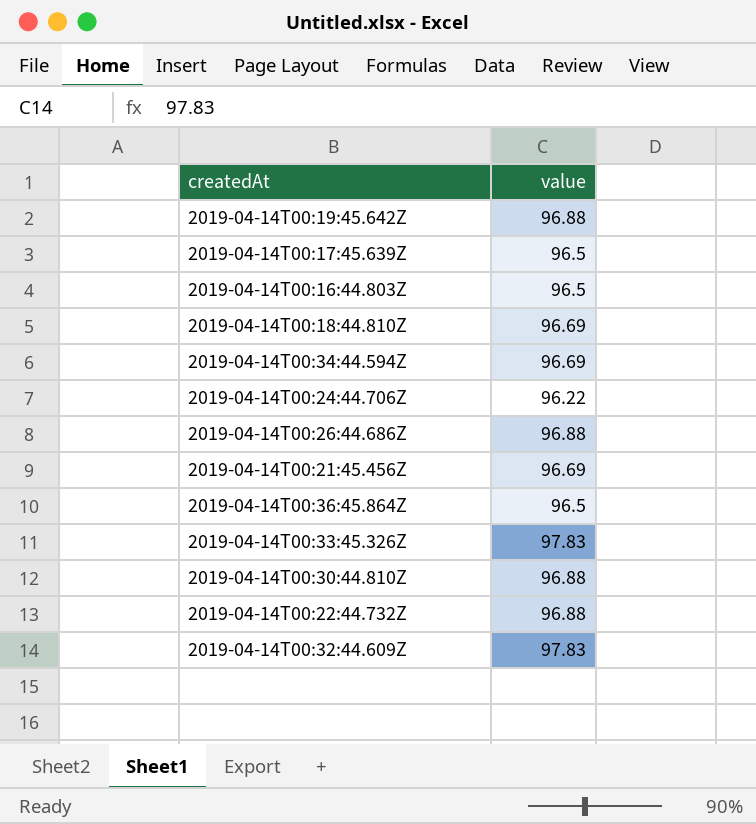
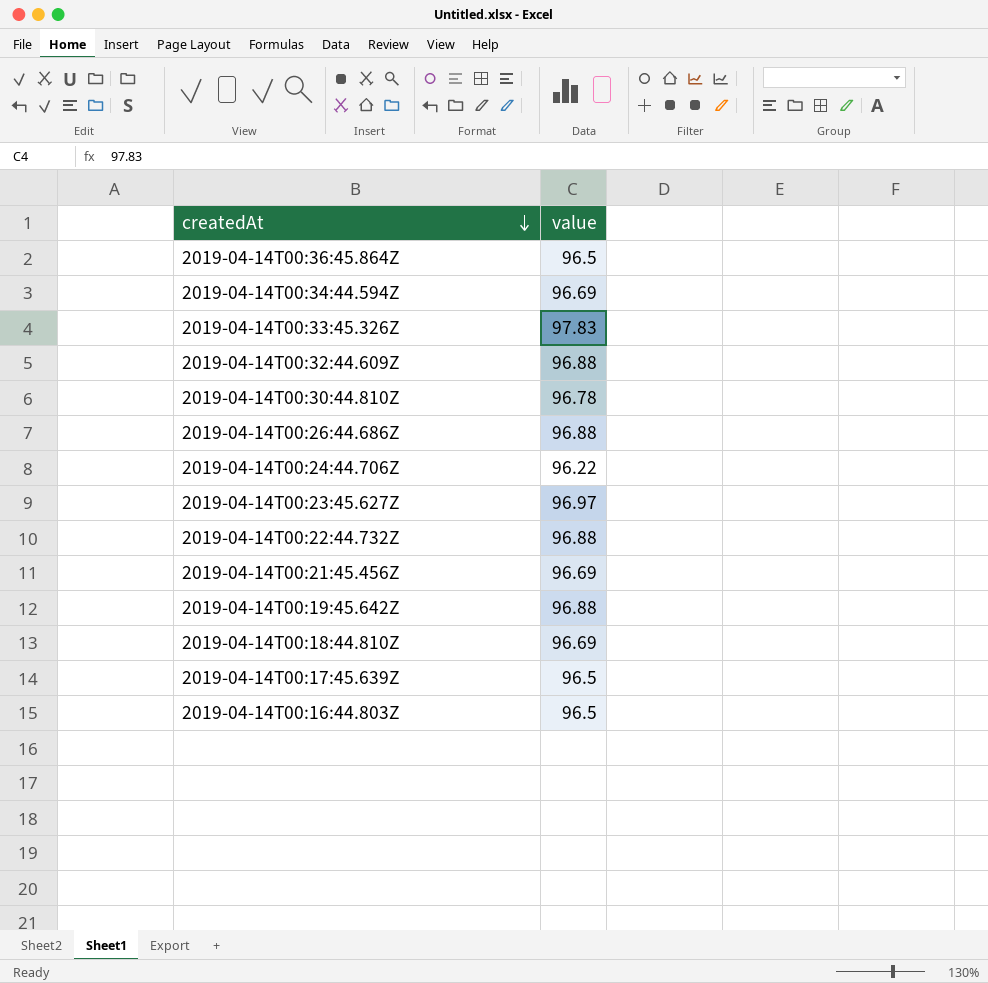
row order: none -> createdAt descending
2019-04-14T00:32:44.609Z | value: 97.83 -> 96.88
2019-04-14T00:30:44.810Z | value: 96.88 -> 96.78
row 2019-04-14T00:23:45.627Z: none -> 96.97

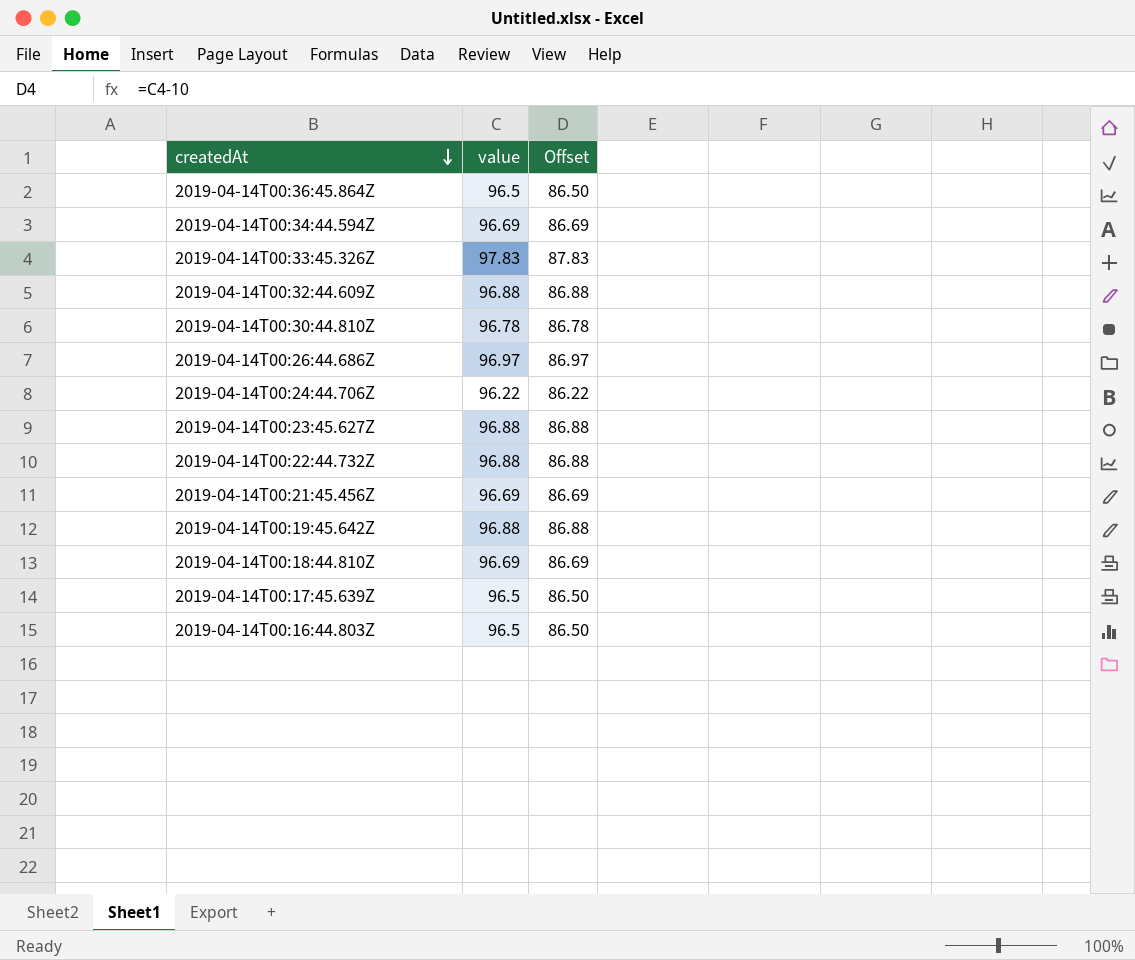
column Offset | formula: none -> [value] - 10
2019-04-14T00:26:44.686Z | value: 96.88 -> 96.97
2019-04-14T00:23:45.627Z | value: 96.97 -> 96.88

